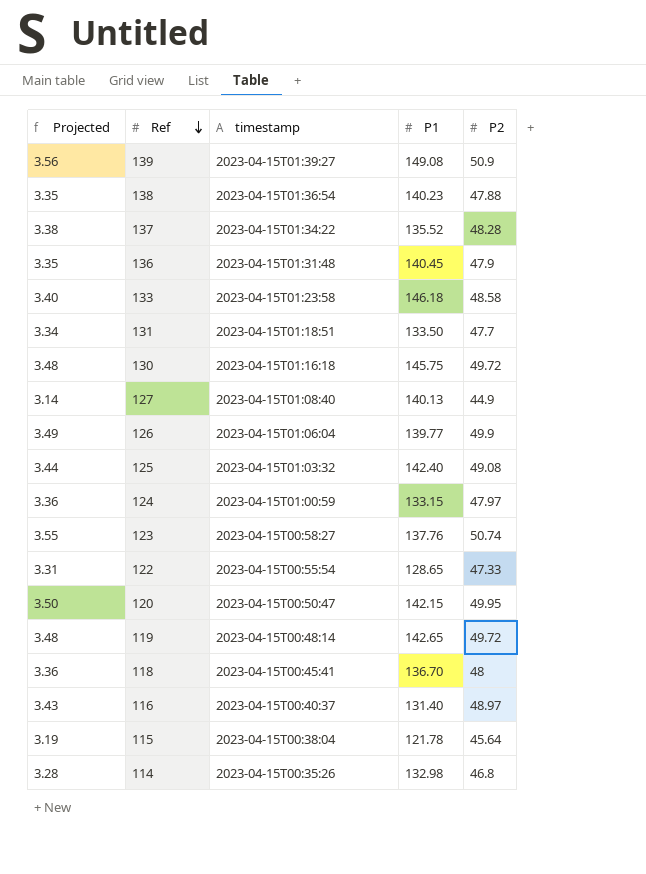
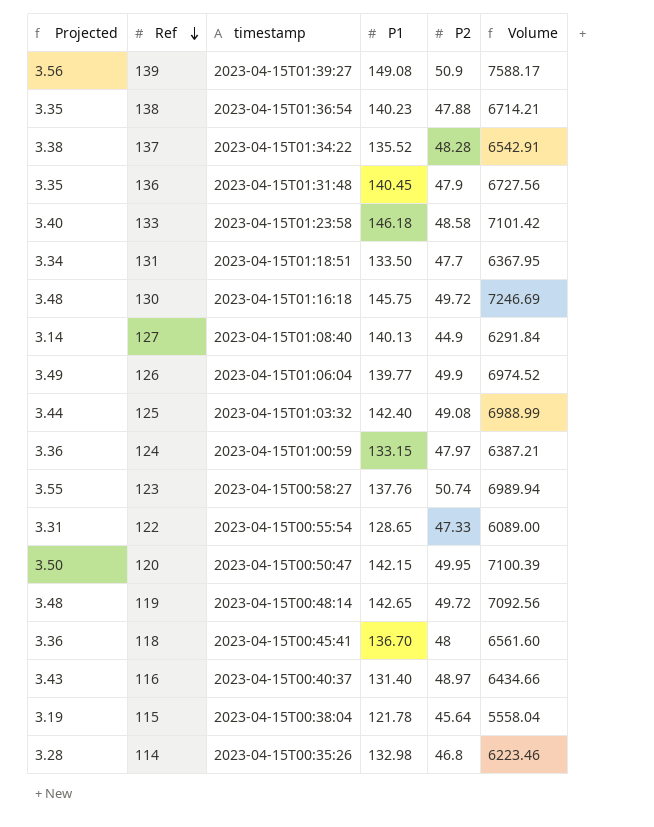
column Volume | formula: none -> [P1] * [P2]

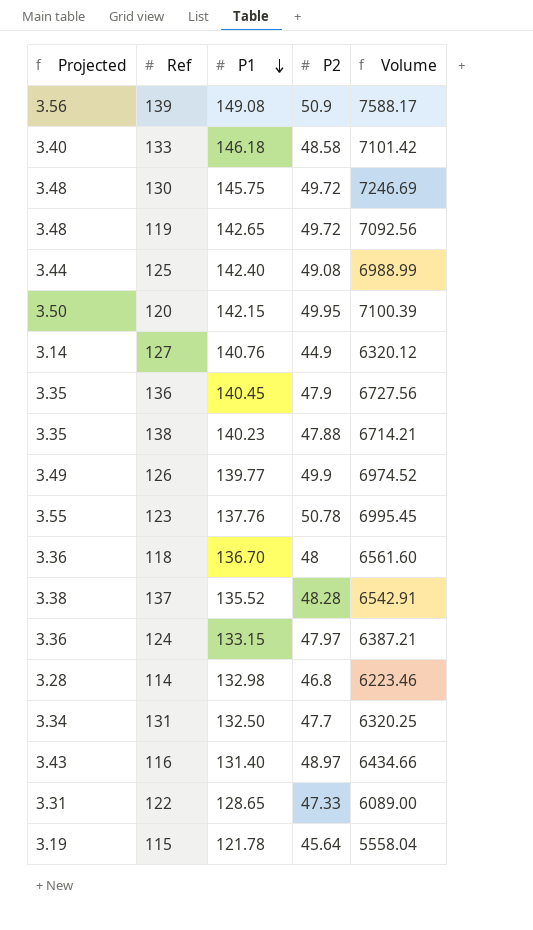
row order: Ref descending -> P1 descending
column timestamp | position: 3 -> none
127 | P1: 140.13 -> 140.76
127 | Volume: 6291.84 -> 6320.12
123 | P2: 50.74 -> 50.78
123 | Volume: 6989.94 -> 6995.45
131 | P1: 133.50 -> 132.50
131 | Volume: 6367.95 -> 6320.25

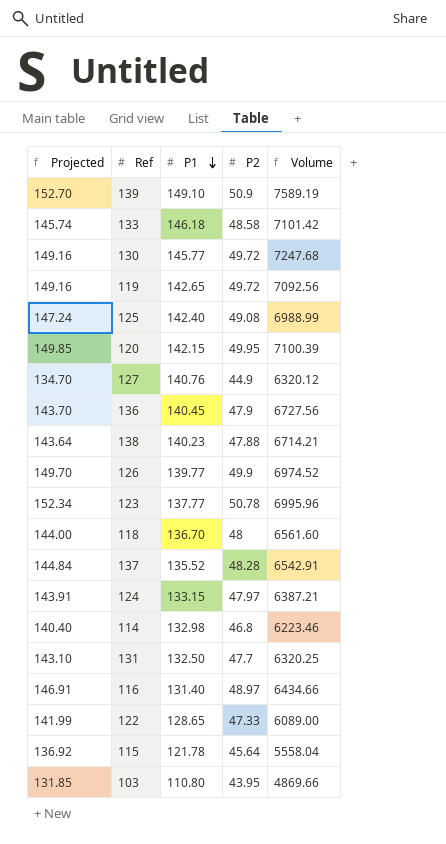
column Projected | formula: [P2] * 0.07 -> [P2] * 3
139 | P1: 149.08 -> 149.10
139 | Volume: 7588.17 -> 7589.19
130 | P1: 145.75 -> 145.77
130 | Volume: 7246.69 -> 7247.68
123 | P1: 137.76 -> 137.77
123 | Volume: 6995.45 -> 6995.96
row 103: none -> 131.85 | 110.80 | 43.95 | 4869.66

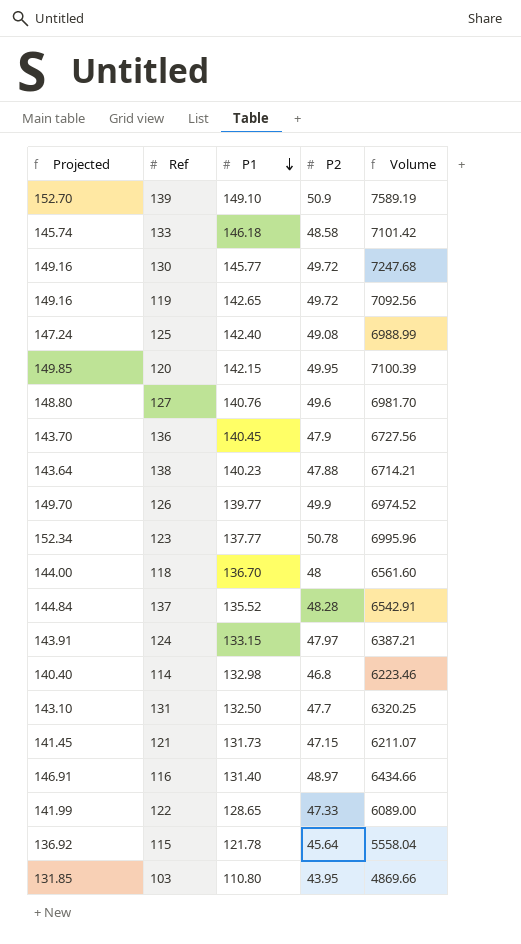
127 | Projected: 134.70 -> 148.80
127 | P2: 44.9 -> 49.6
127 | Volume: 6320.12 -> 6981.70
row 121: none -> 141.45 | 131.73 | 47.15 | 6211.07

